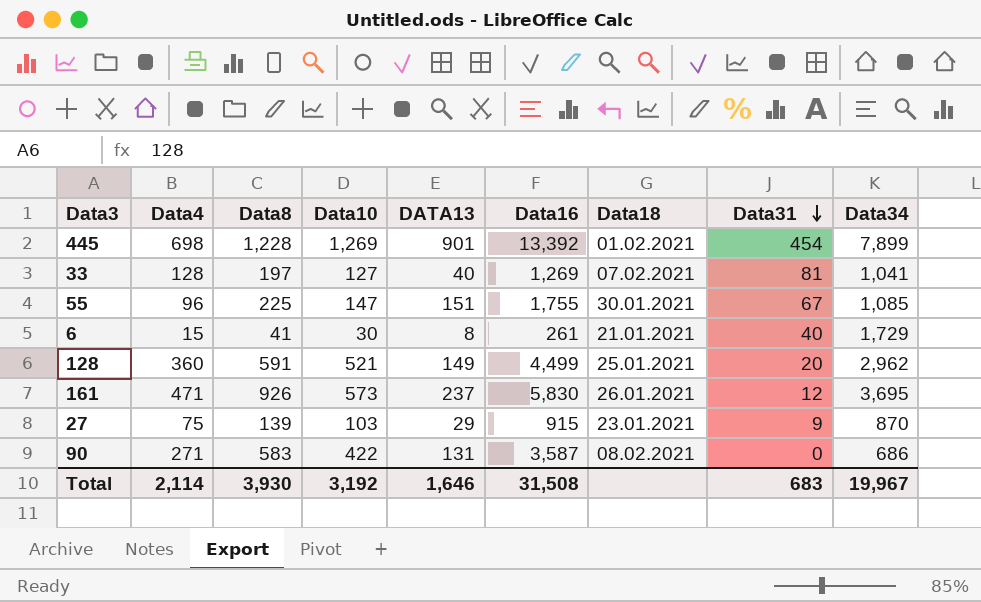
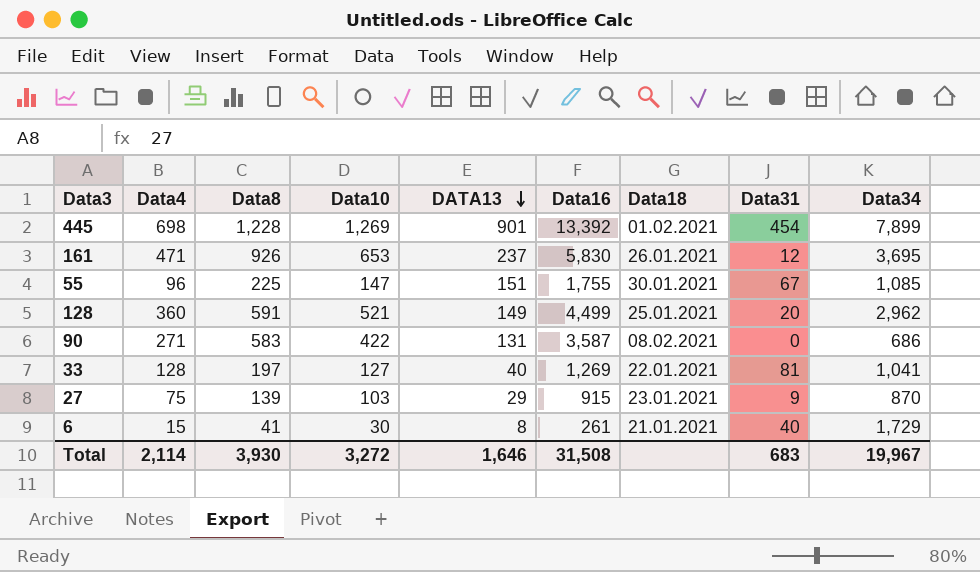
row order: Data31 descending -> DATA13 descending
161 | Data10: 573 -> 653
33 | Data18: 07.02.2021 -> 22.01.2021
Total | Data10: 3,192 -> 3,272

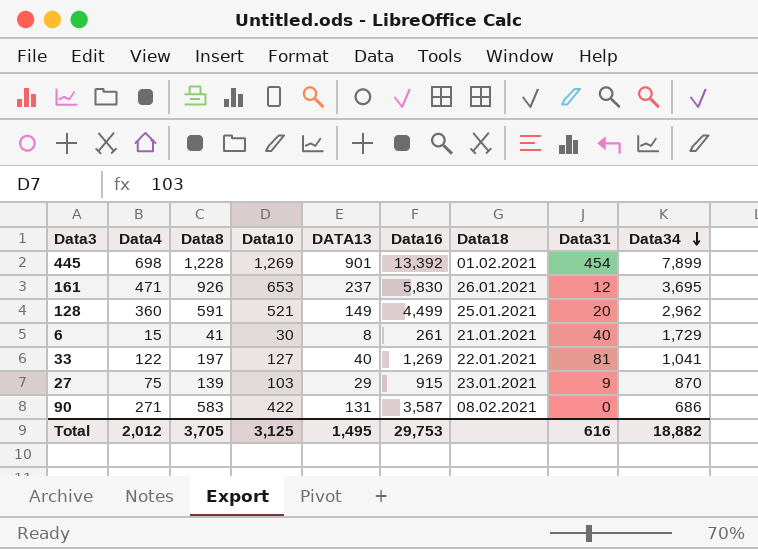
row order: DATA13 descending -> Data34 descending
row 55: 96 | 225 | 147 | 151 | 1,755 | 30.01.2021 | 67 | 1,085 -> none
33 | Data4: 128 -> 122
Total | Data4: 2,114 -> 2,012
Total | Data8: 3,930 -> 3,705
Total | Data10: 3,272 -> 3,125
Total | DATA13: 1,646 -> 1,495
Total | Data16: 31,508 -> 29,753
Total | Data31: 683 -> 616
Total | Data34: 19,967 -> 18,882

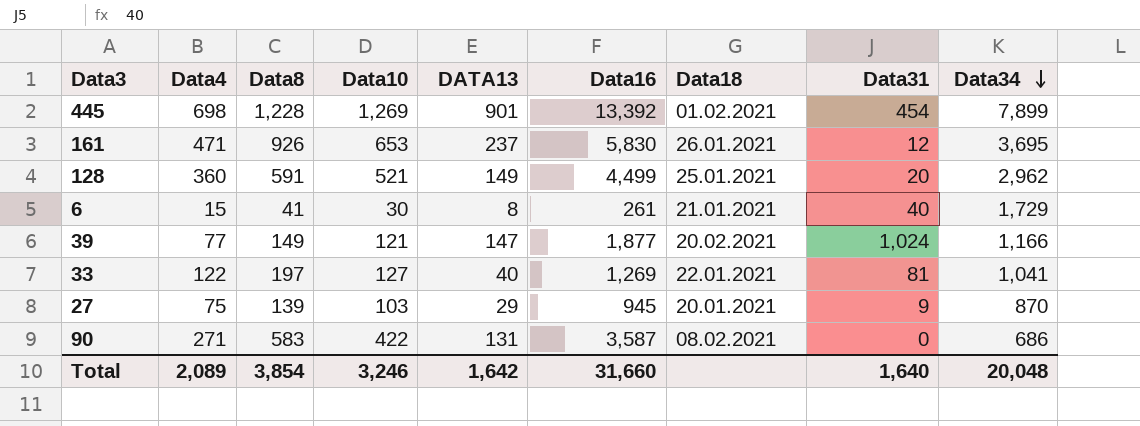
row 39: none -> 77 | 149 | 121 | 147 | 1,877 | 20.02.2021 | 1,024 | 1,166
27 | Data16: 915 -> 945
27 | Data18: 23.01.2021 -> 20.01.2021
Total | Data4: 2,012 -> 2,089
Total | Data8: 3,705 -> 3,854
Total | Data10: 3,125 -> 3,246
Total | DATA13: 1,495 -> 1,642
Total | Data16: 29,753 -> 31,660
Total | Data31: 616 -> 1,640
Total | Data34: 18,882 -> 20,048

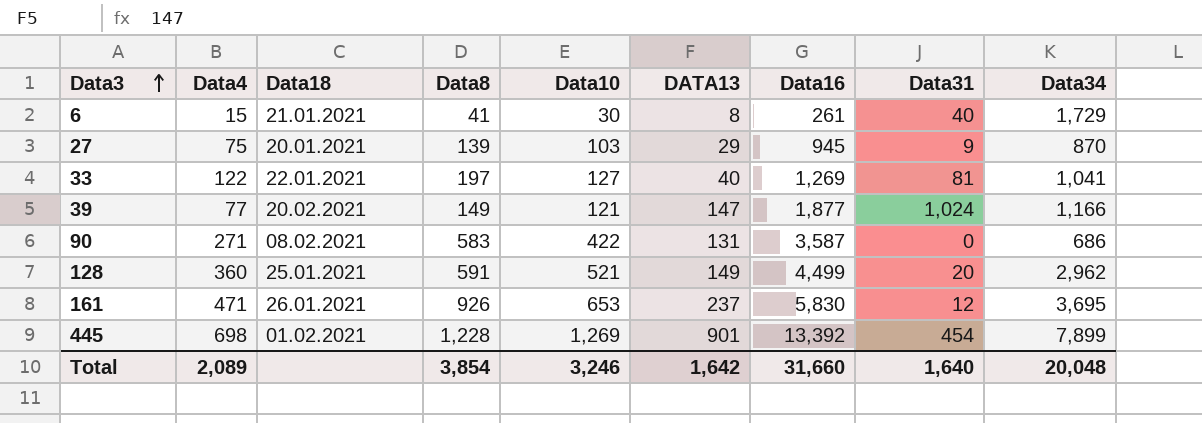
row order: Data34 descending -> Data3 ascending
column Data18 | position: 7 -> 3

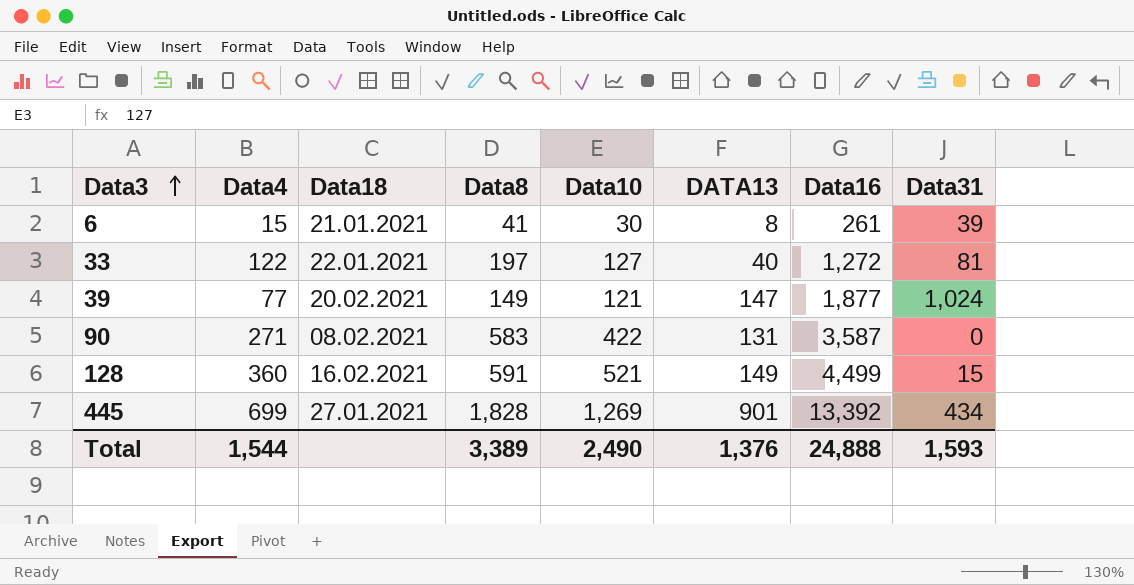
column Data34 | position: 9 -> none
row 27: 75 | 20.01.2021 | 139 | 103 | 29 | 945 | 9 | 870 -> none
row 161: 471 | 26.01.2021 | 926 | 653 | 237 | 5,830 | 12 | 3,695 -> none
6 | Data31: 40 -> 39
33 | Data16: 1,269 -> 1,272
128 | Data18: 25.01.2021 -> 16.02.2021
128 | Data31: 20 -> 15
445 | Data4: 698 -> 699
445 | Data18: 01.02.2021 -> 27.01.2021
445 | Data8: 1,228 -> 1,828
445 | Data31: 454 -> 434
Total | Data4: 2,089 -> 1,544
Total | Data8: 3,854 -> 3,389
Total | Data10: 3,246 -> 2,490
Total | DATA13: 1,642 -> 1,376
Total | Data16: 31,660 -> 24,888
Total | Data31: 1,640 -> 1,593

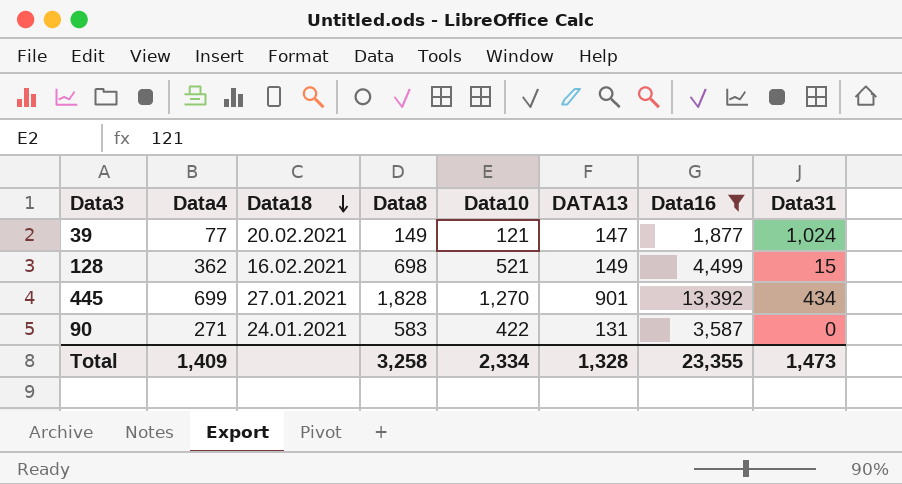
filter: none -> Data16 >= 1,877
row order: Data3 ascending -> Data18 descending
128 | Data4: 360 -> 362
128 | Data8: 591 -> 698
445 | Data10: 1,269 -> 1,270
90 | Data18: 08.02.2021 -> 24.01.2021
Total | Data4: 1,544 -> 1,409
Total | Data8: 3,389 -> 3,258
Total | Data10: 2,490 -> 2,334
Total | DATA13: 1,376 -> 1,328
Total | Data16: 24,888 -> 23,355
Total | Data31: 1,593 -> 1,473

